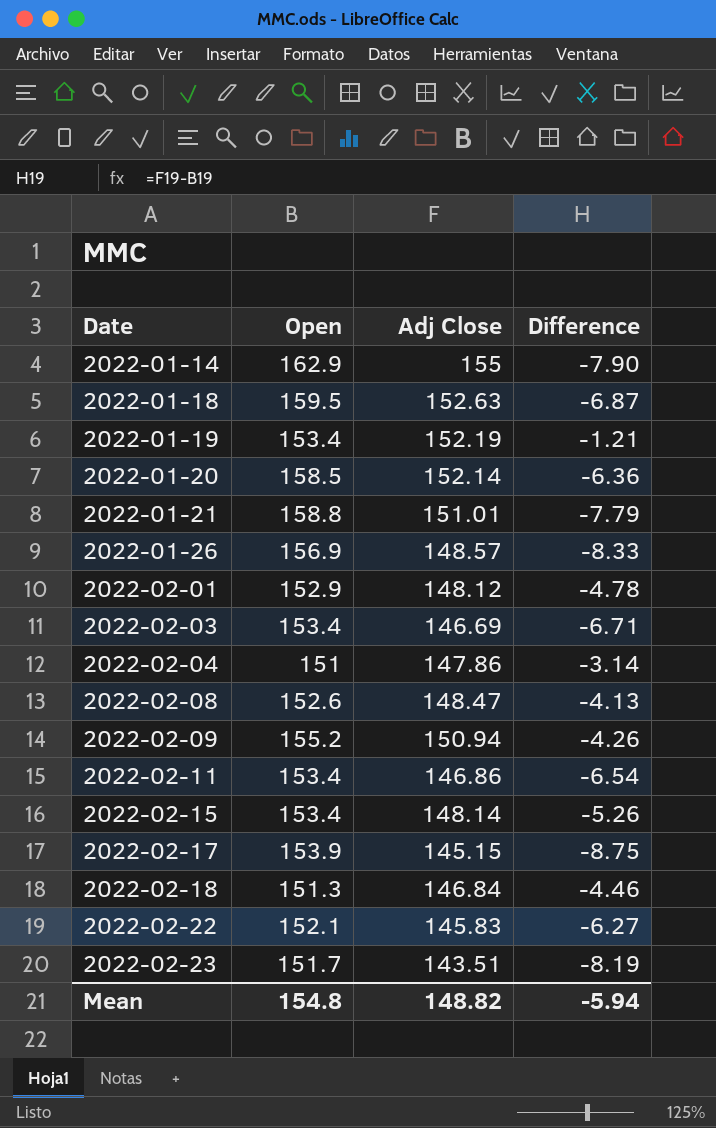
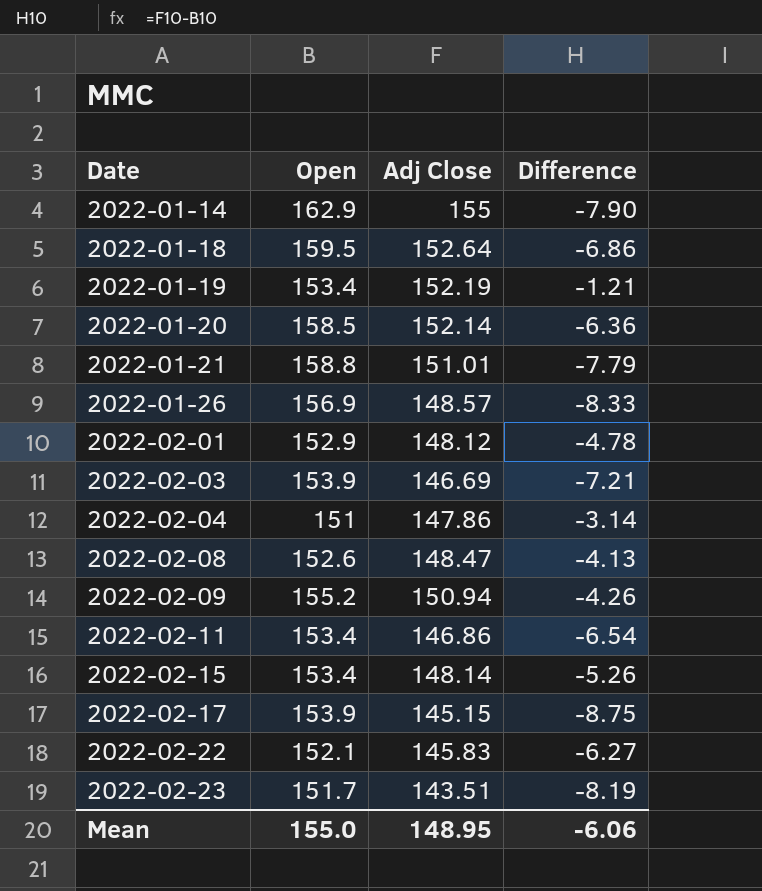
row 2022-02-18: 151.3 | 146.84 | -4.46 -> none
2022-01-18 | Adj Close: 152.63 -> 152.64
2022-01-18 | Difference: -6.87 -> -6.86
2022-02-03 | Open: 153.4 -> 153.9
2022-02-03 | Difference: -6.71 -> -7.21
Mean | Open: 154.8 -> 155.0
Mean | Adj Close: 148.82 -> 148.95
Mean | Difference: -5.94 -> -6.06

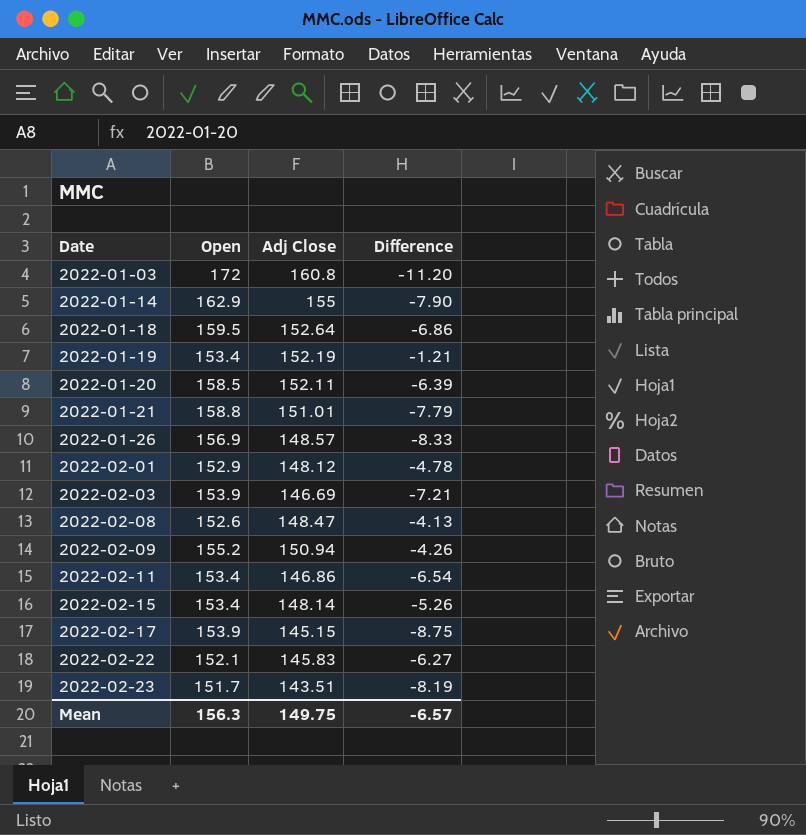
row 2022-02-04: 151 | 147.86 | -3.14 -> none
row 2022-01-03: none -> 172 | 160.8 | -11.20
2022-01-20 | Adj Close: 152.14 -> 152.11
2022-01-20 | Difference: -6.36 -> -6.39
Mean | Open: 155.0 -> 156.3
Mean | Adj Close: 148.95 -> 149.75
Mean | Difference: -6.06 -> -6.57

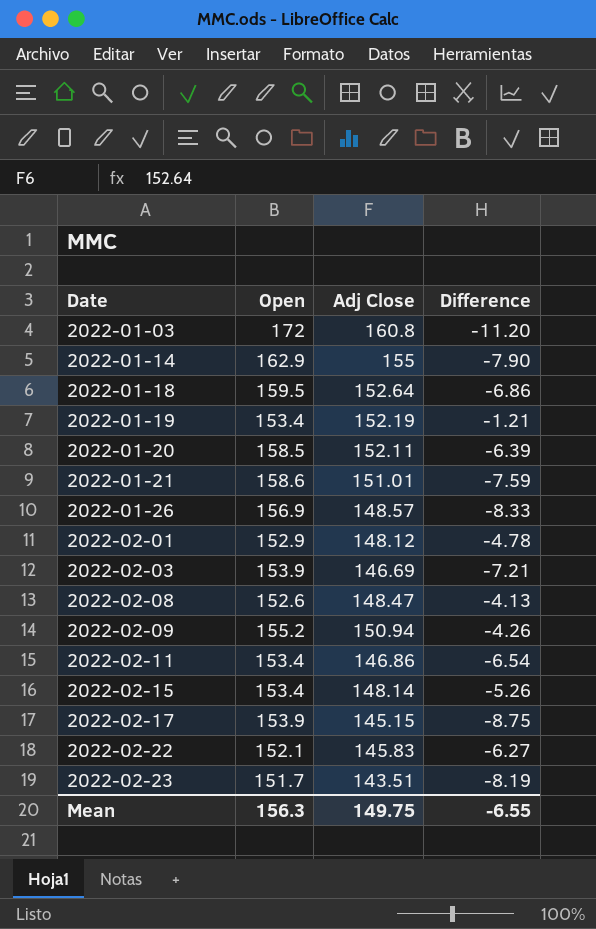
2022-01-21 | Open: 158.8 -> 158.6
2022-01-21 | Difference: -7.79 -> -7.59
Mean | Difference: -6.57 -> -6.55

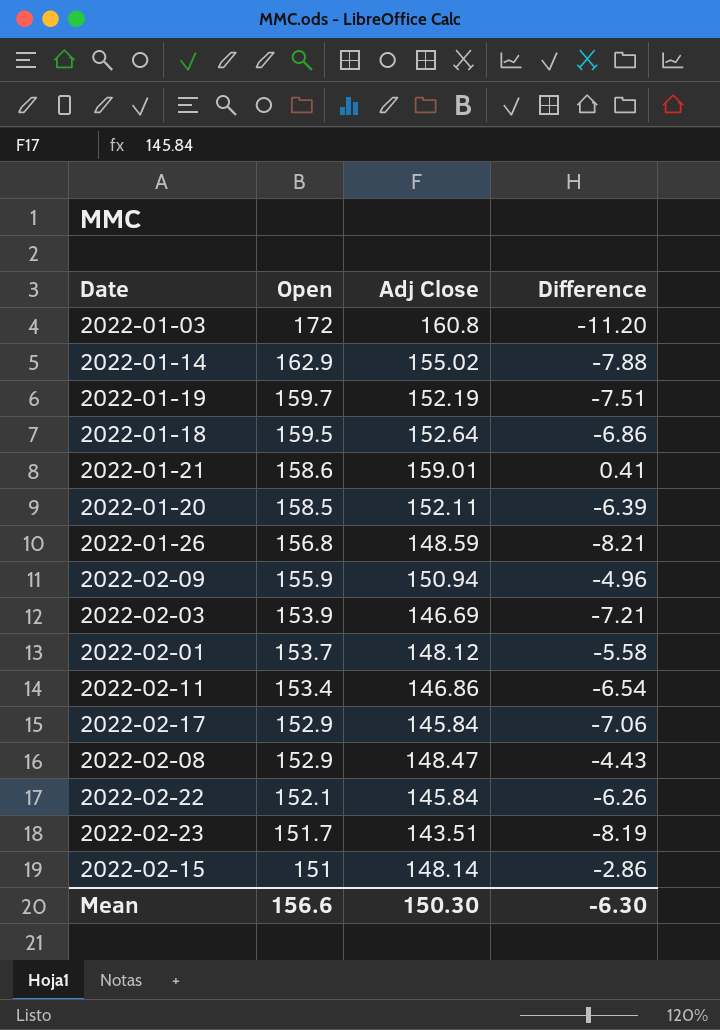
row order: Date ascending -> Open descending
2022-01-14 | Adj Close: 155 -> 155.02
2022-01-14 | Difference: -7.90 -> -7.88
2022-01-19 | Open: 153.4 -> 159.7
2022-01-19 | Difference: -1.21 -> -7.51
2022-01-21 | Adj Close: 151.01 -> 159.01
2022-01-21 | Difference: -7.59 -> 0.41
2022-01-26 | Open: 156.9 -> 156.8
2022-01-26 | Adj Close: 148.57 -> 148.59
2022-01-26 | Difference: -8.33 -> -8.21
2022-02-09 | Open: 155.2 -> 155.9
2022-02-09 | Difference: -4.26 -> -4.96
2022-02-01 | Open: 152.9 -> 153.7
2022-02-01 | Difference: -4.78 -> -5.58
2022-02-17 | Open: 153.9 -> 152.9
2022-02-17 | Adj Close: 145.15 -> 145.84
2022-02-17 | Difference: -8.75 -> -7.06
2022-02-08 | Open: 152.6 -> 152.9
2022-02-08 | Difference: -4.13 -> -4.43
2022-02-22 | Adj Close: 145.83 -> 145.84
2022-02-22 | Difference: -6.27 -> -6.26
2022-02-15 | Open: 153.4 -> 151
2022-02-15 | Difference: -5.26 -> -2.86
Mean | Open: 156.3 -> 156.6
Mean | Adj Close: 149.75 -> 150.30
Mean | Difference: -6.55 -> -6.30

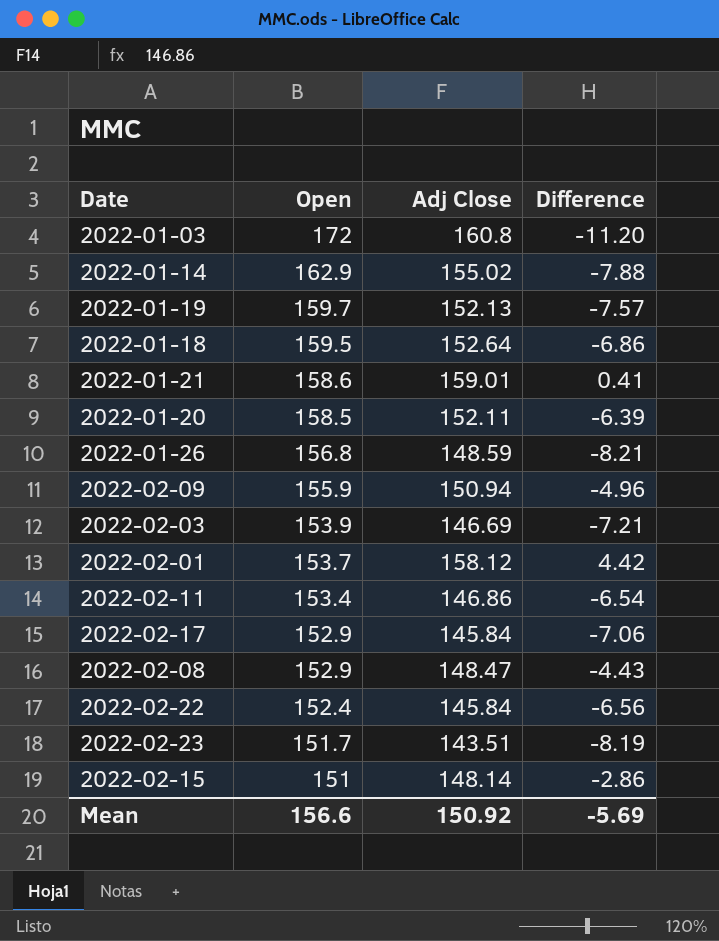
2022-01-19 | Adj Close: 152.19 -> 152.13
2022-01-19 | Difference: -7.51 -> -7.57
2022-02-01 | Adj Close: 148.12 -> 158.12
2022-02-01 | Difference: -5.58 -> 4.42
2022-02-22 | Open: 152.1 -> 152.4
2022-02-22 | Difference: -6.26 -> -6.56
Mean | Adj Close: 150.30 -> 150.92
Mean | Difference: -6.30 -> -5.69

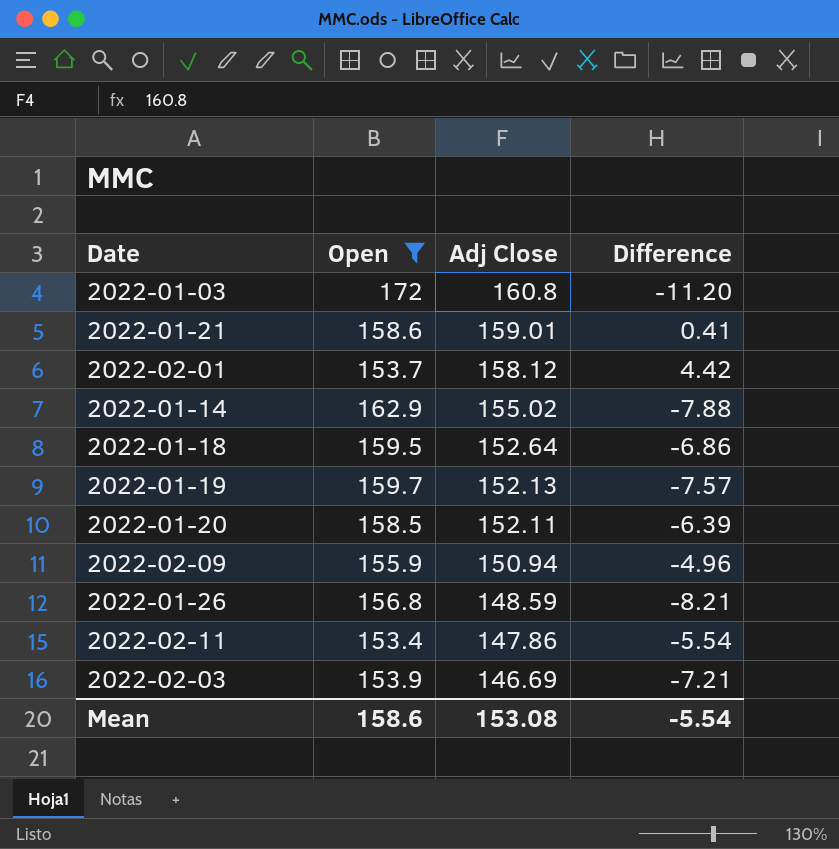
filter: none -> Open >= 153.4
row order: Open descending -> Adj Close descending
2022-02-11 | Adj Close: 146.86 -> 147.86
2022-02-11 | Difference: -6.54 -> -5.54
Mean | Open: 156.6 -> 158.6
Mean | Adj Close: 150.92 -> 153.08
Mean | Difference: -5.69 -> -5.54

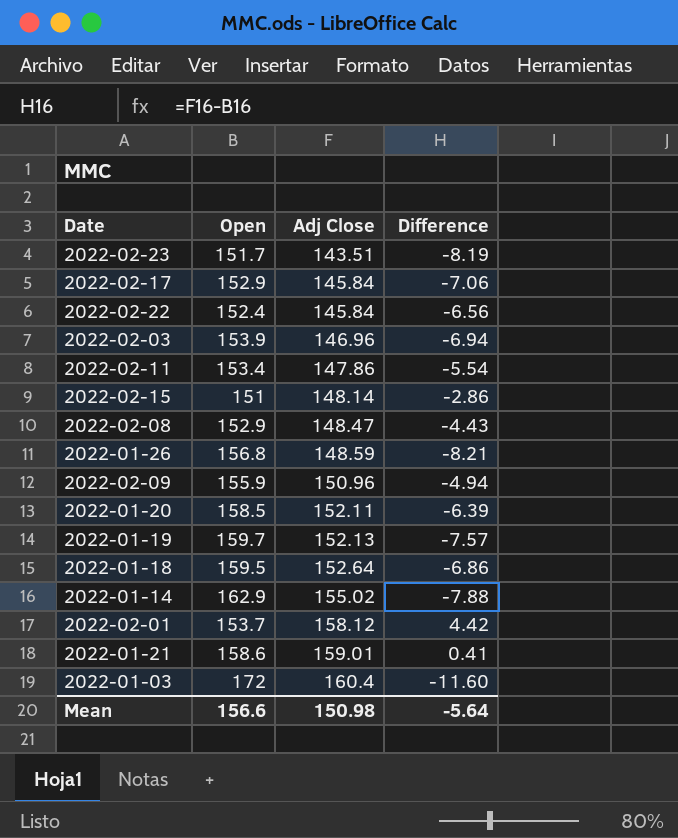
filter: Open >= 153.4 -> none
row order: Adj Close descending -> Adj Close ascending
2022-02-03 | Adj Close: 146.69 -> 146.96
2022-02-03 | Difference: -7.21 -> -6.94
2022-02-09 | Adj Close: 150.94 -> 150.96
2022-02-09 | Difference: -4.96 -> -4.94
2022-01-03 | Adj Close: 160.8 -> 160.4
2022-01-03 | Difference: -11.20 -> -11.60
Mean | Open: 158.6 -> 156.6
Mean | Adj Close: 153.08 -> 150.98
Mean | Difference: -5.54 -> -5.64

